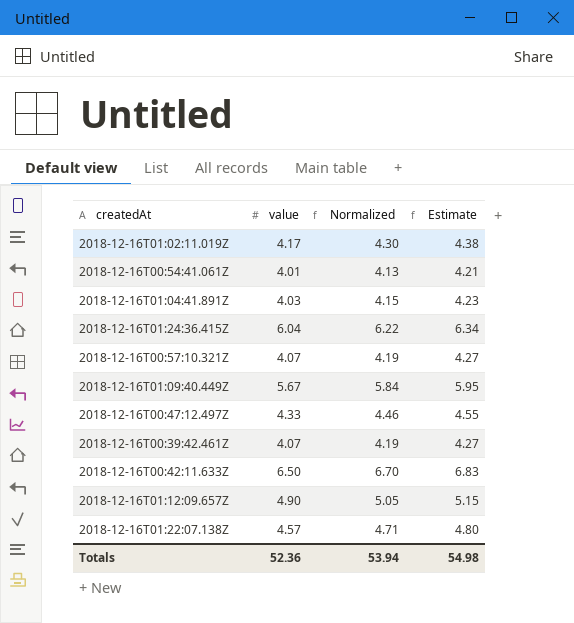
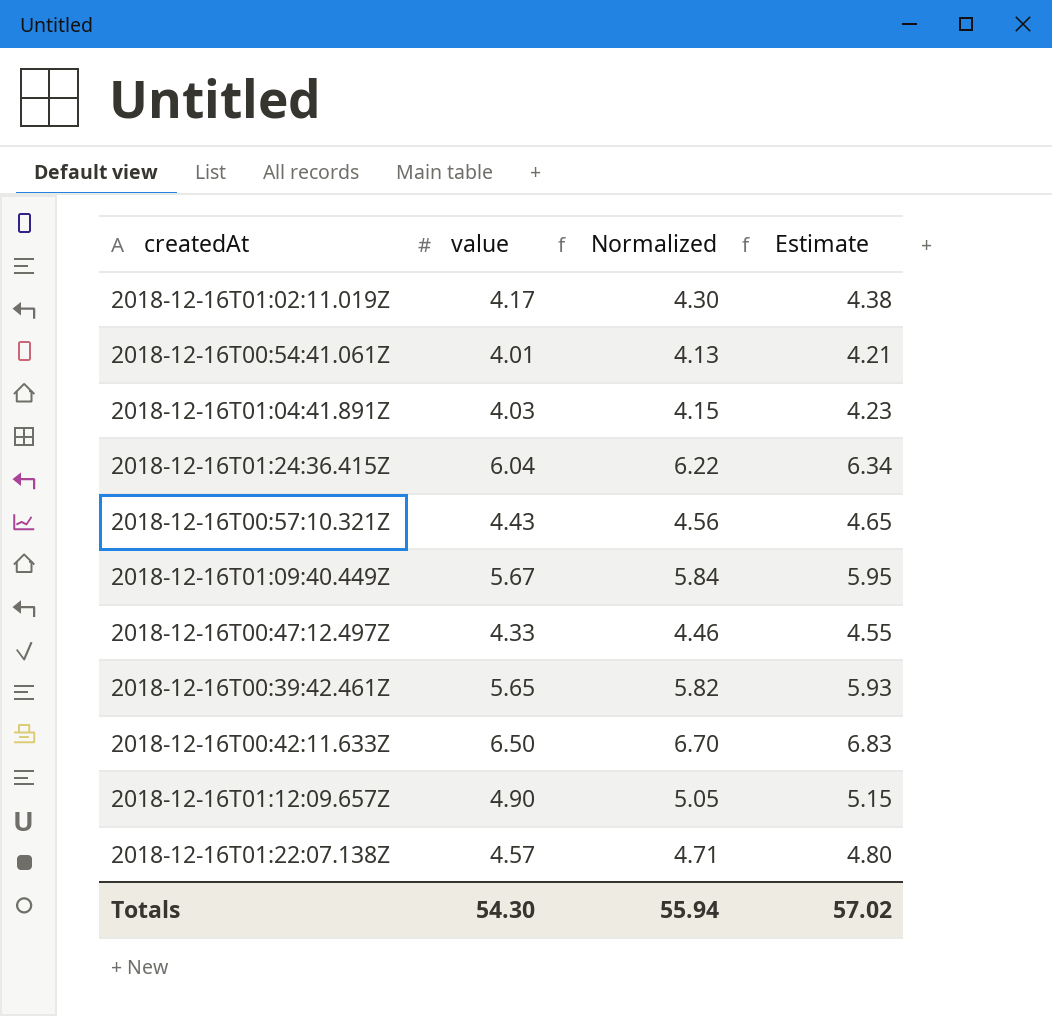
2018-12-16T00:57:10.321Z | value: 4.07 -> 4.43
2018-12-16T00:57:10.321Z | Normalized: 4.19 -> 4.56
2018-12-16T00:57:10.321Z | Estimate: 4.27 -> 4.65
2018-12-16T00:39:42.461Z | value: 4.07 -> 5.65
2018-12-16T00:39:42.461Z | Normalized: 4.19 -> 5.82
2018-12-16T00:39:42.461Z | Estimate: 4.27 -> 5.93
Totals | value: 52.36 -> 54.30
Totals | Normalized: 53.94 -> 55.94
Totals | Estimate: 54.98 -> 57.02

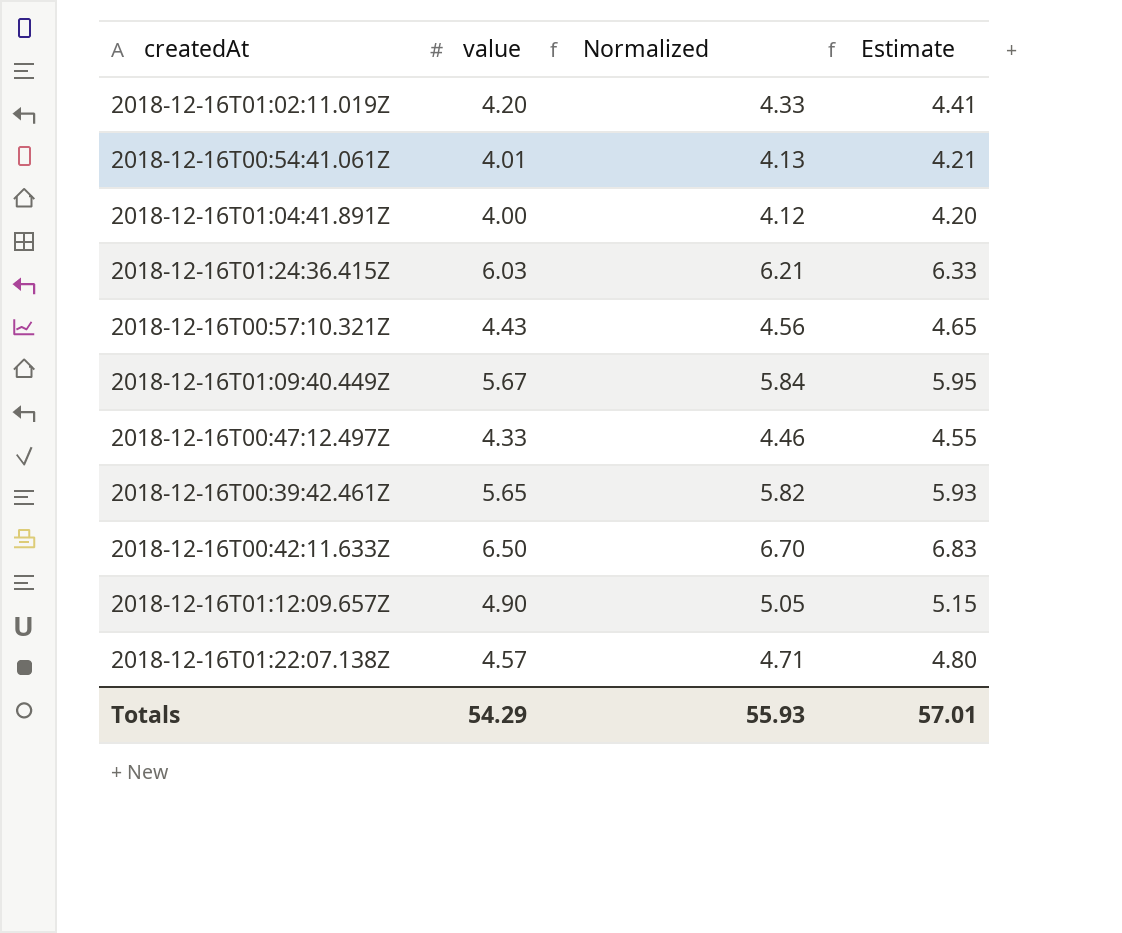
2018-12-16T01:02:11.019Z | value: 4.17 -> 4.20
2018-12-16T01:02:11.019Z | Normalized: 4.30 -> 4.33
2018-12-16T01:02:11.019Z | Estimate: 4.38 -> 4.41
2018-12-16T01:04:41.891Z | value: 4.03 -> 4.00
2018-12-16T01:04:41.891Z | Normalized: 4.15 -> 4.12
2018-12-16T01:04:41.891Z | Estimate: 4.23 -> 4.20
2018-12-16T01:24:36.415Z | value: 6.04 -> 6.03
2018-12-16T01:24:36.415Z | Normalized: 6.22 -> 6.21
2018-12-16T01:24:36.415Z | Estimate: 6.34 -> 6.33
Totals | value: 54.30 -> 54.29
Totals | Normalized: 55.94 -> 55.93
Totals | Estimate: 57.02 -> 57.01

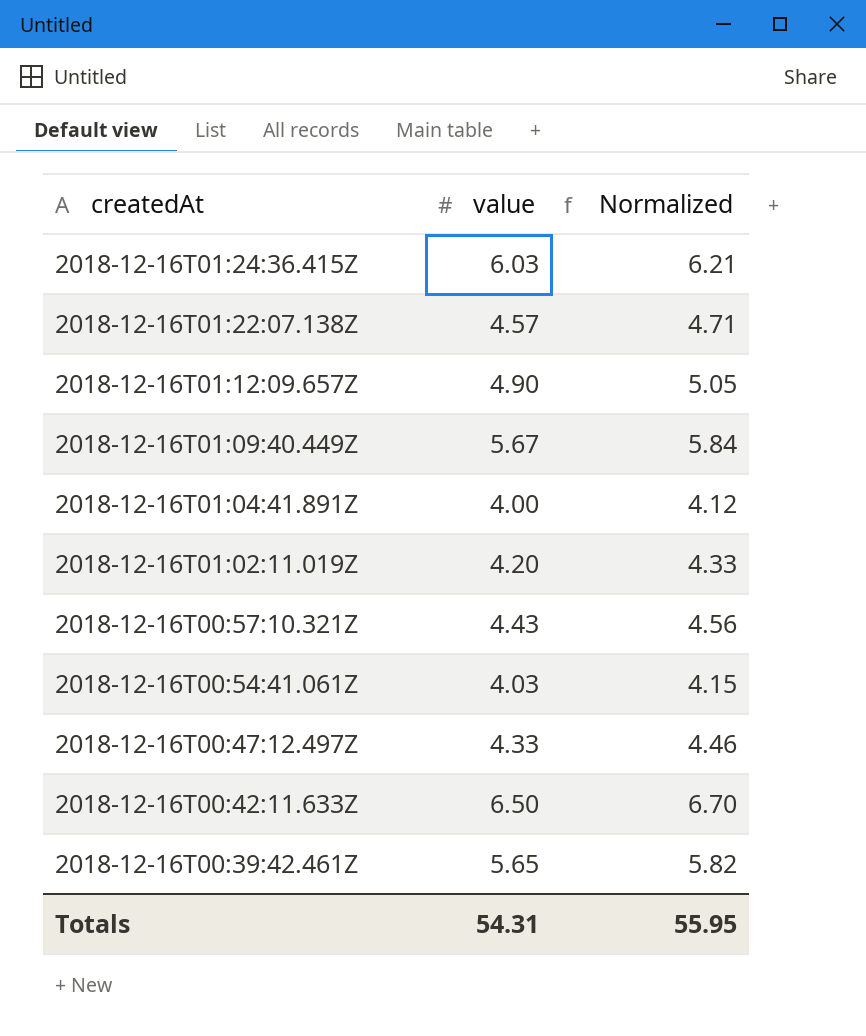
row order: none -> createdAt descending
column Estimate | formula: [value] * 1.05 -> none
2018-12-16T00:54:41.061Z | value: 4.01 -> 4.03
2018-12-16T00:54:41.061Z | Normalized: 4.13 -> 4.15
Totals | value: 54.29 -> 54.31
Totals | Normalized: 55.93 -> 55.95

